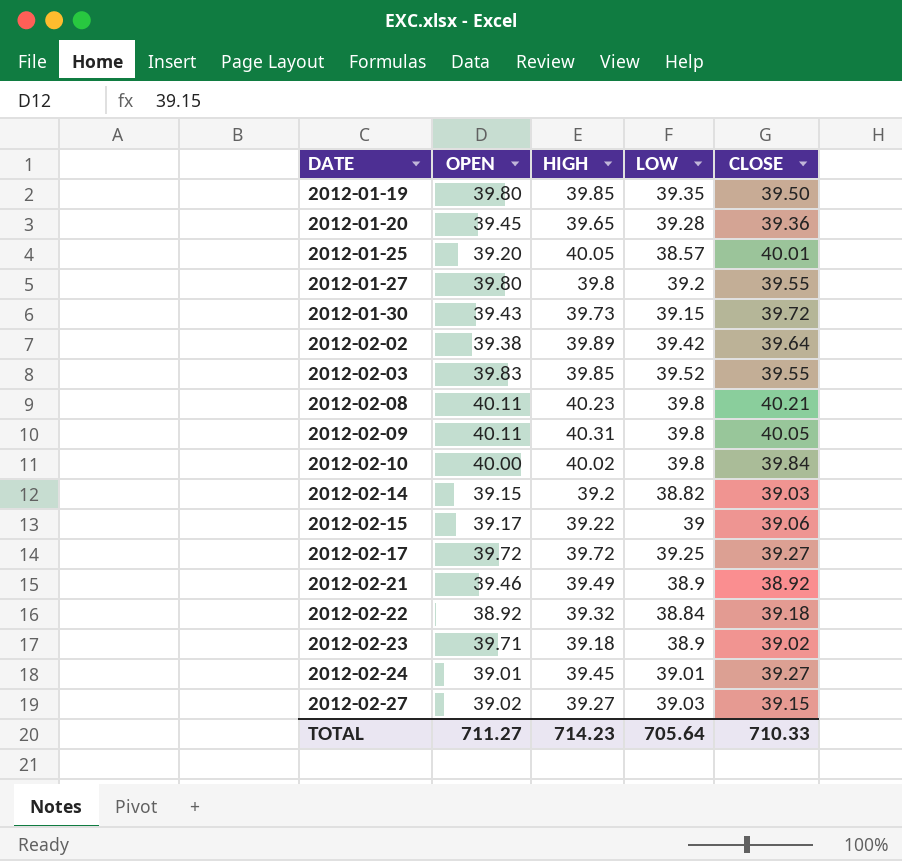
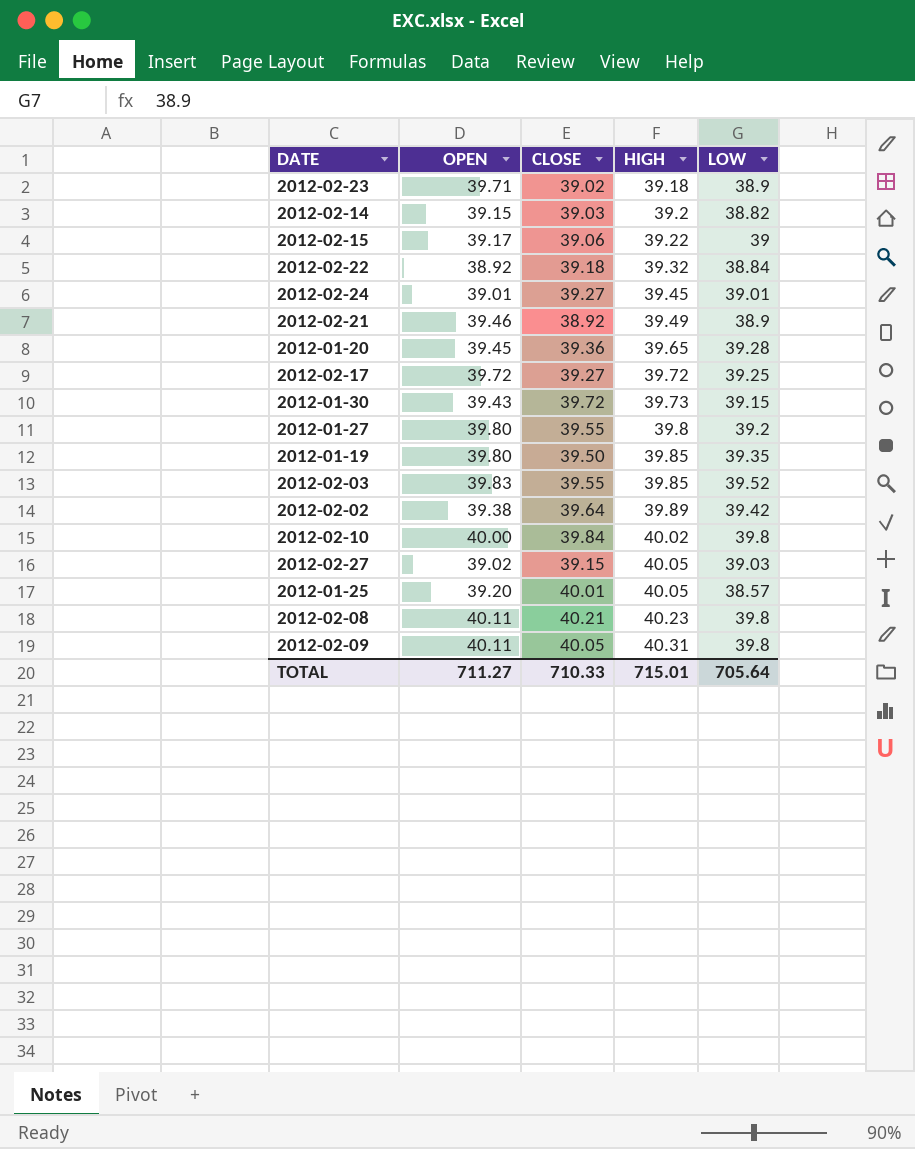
row order: DATE ascending -> HIGH ascending
column CLOSE | position: 5 -> 3
2012-02-27 | HIGH: 39.27 -> 40.05
TOTAL | HIGH: 714.23 -> 715.01

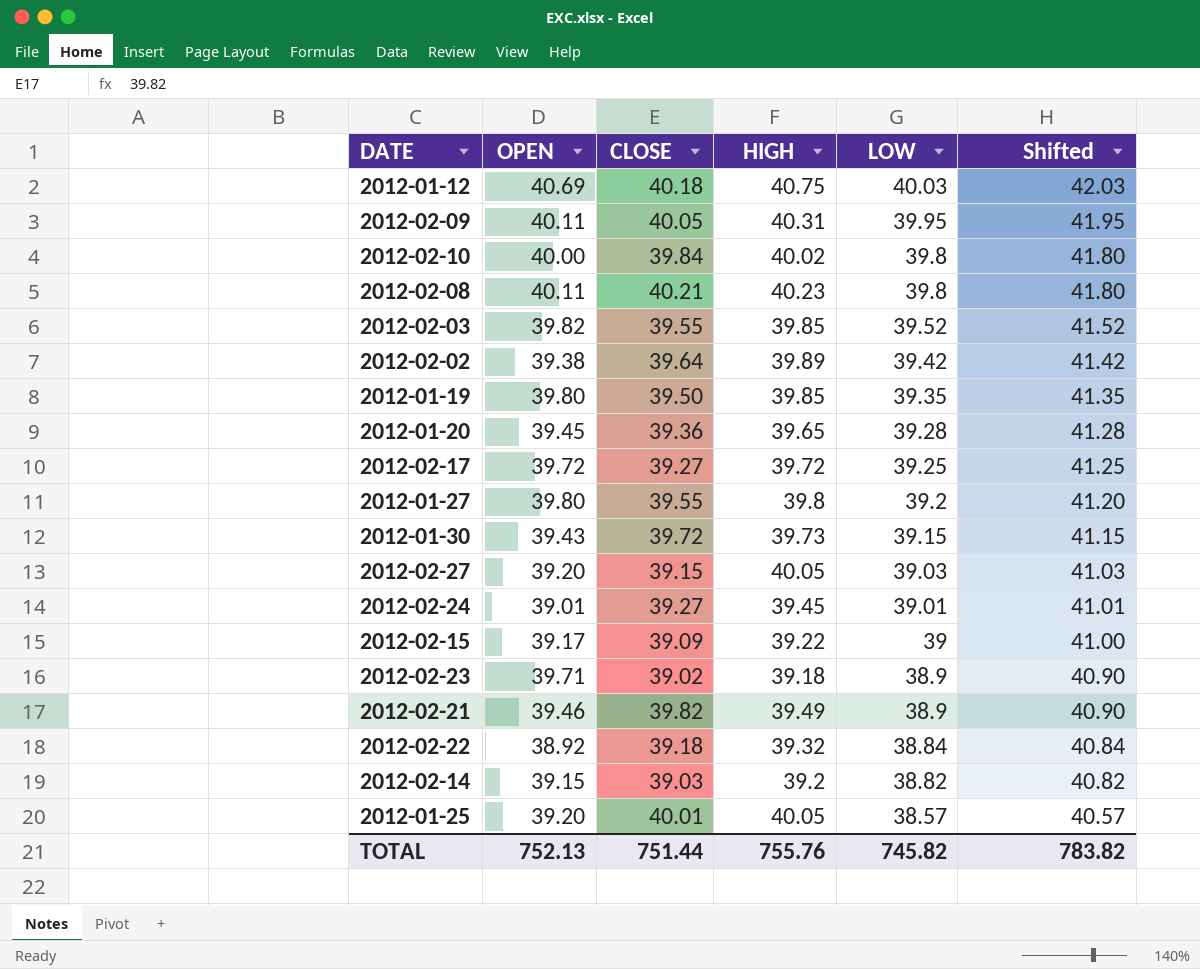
row order: HIGH ascending -> LOW descending
column Shifted | formula: none -> [LOW] + 2
row 2012-01-12: none -> 40.69 | 40.18 | 40.75 | 40.03 | 42.03
2012-02-09 | LOW: 39.8 -> 39.95
2012-02-03 | OPEN: 39.83 -> 39.82
2012-02-27 | OPEN: 39.02 -> 39.20
2012-02-15 | CLOSE: 39.06 -> 39.09
2012-02-21 | CLOSE: 38.92 -> 39.82
TOTAL | OPEN: 711.27 -> 752.13
TOTAL | CLOSE: 710.33 -> 751.44
TOTAL | HIGH: 715.01 -> 755.76
TOTAL | LOW: 705.64 -> 745.82

